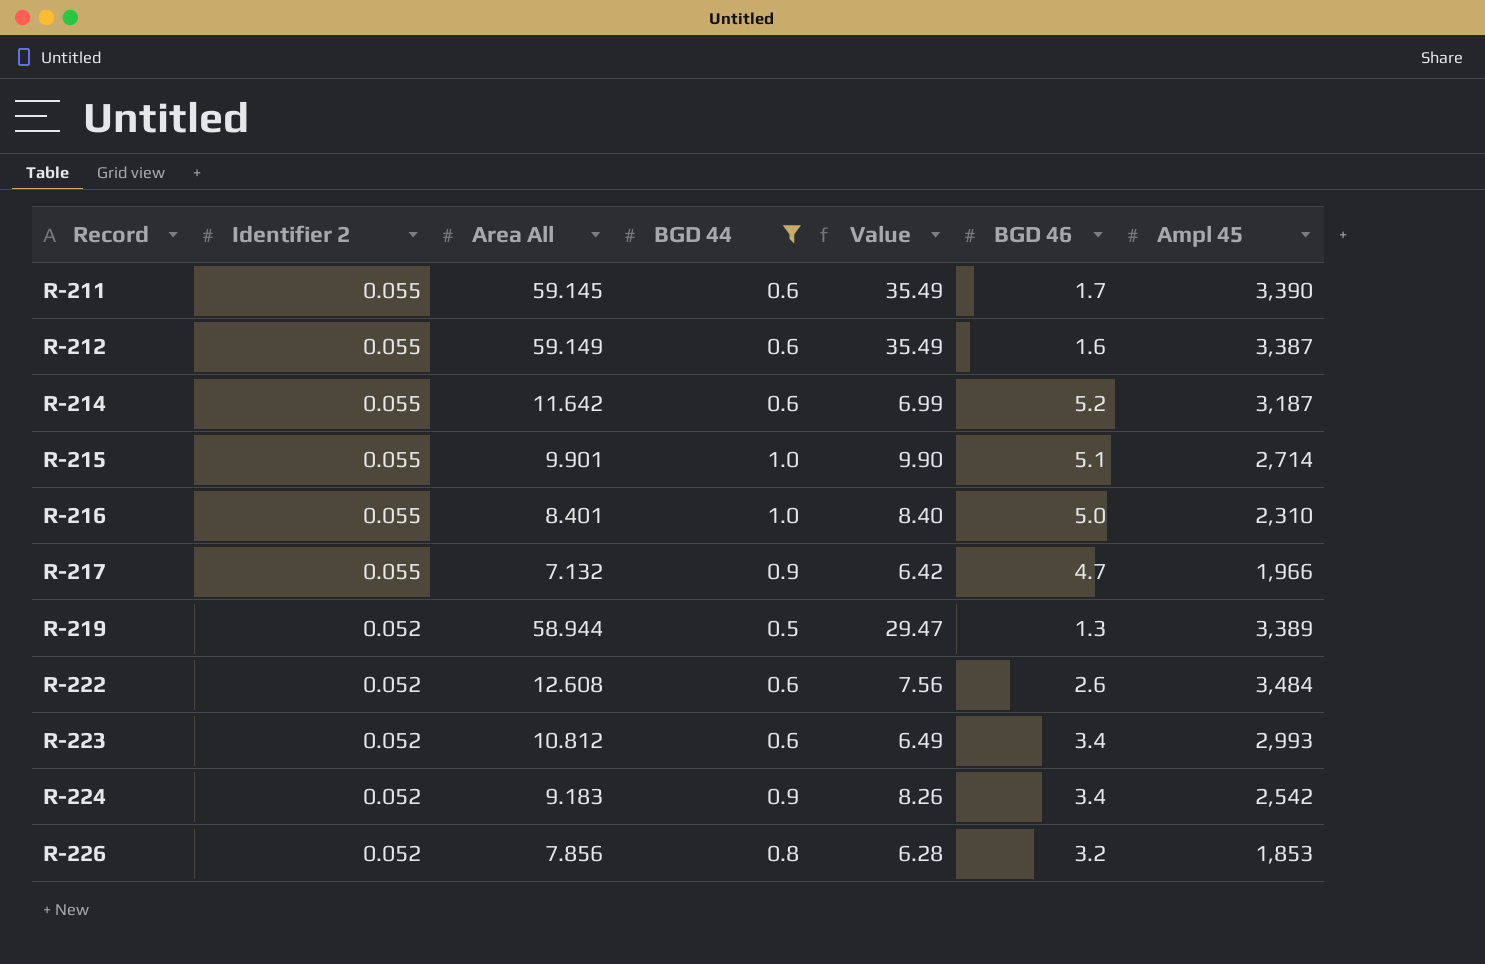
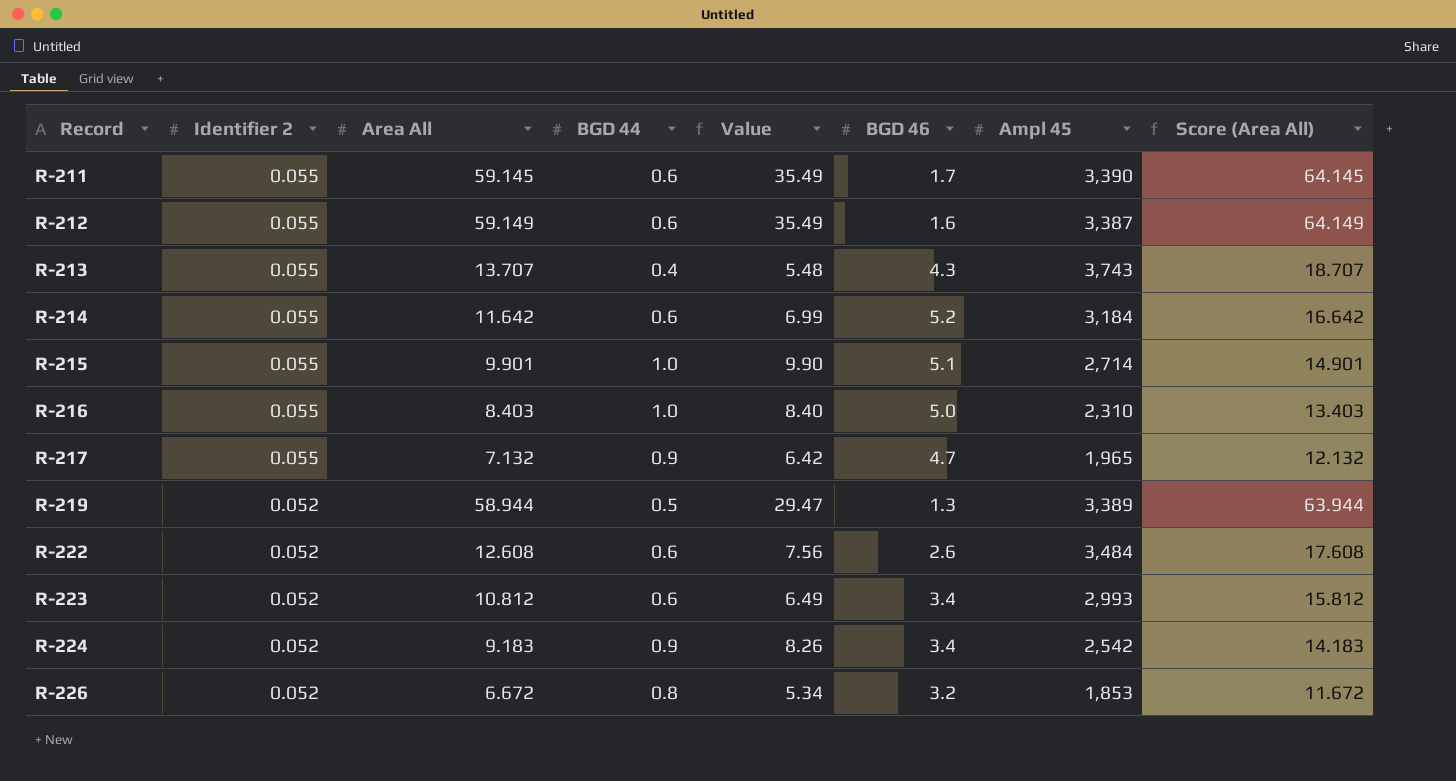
filter: BGD 44 != 0.4 -> none
column Score (Area All) | formula: none -> [Area All] + 5
R-214 | Ampl 45: 3,187 -> 3,184
R-216 | Area All: 8.401 -> 8.403
R-217 | Ampl 45: 1,966 -> 1,965
R-226 | Area All: 7.856 -> 6.672
R-226 | Value: 6.28 -> 5.34

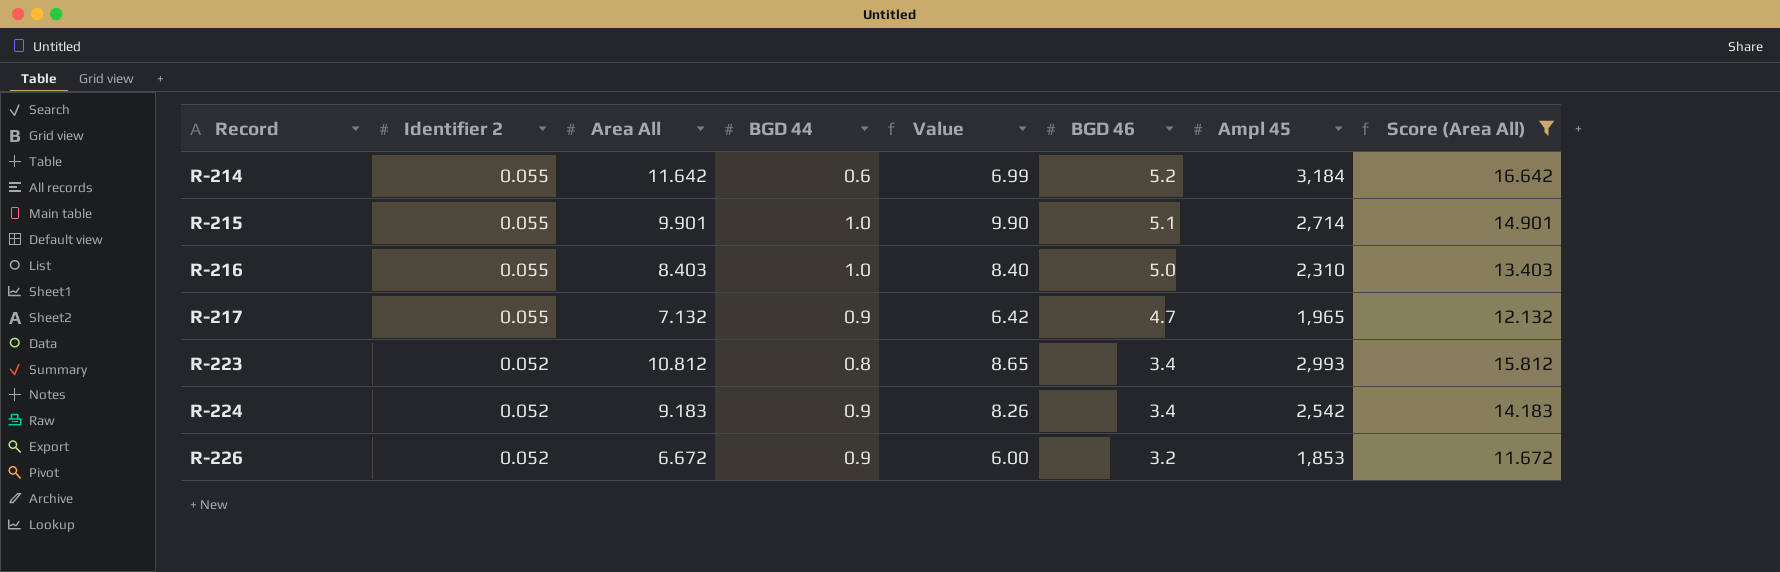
filter: none -> Score (Area All) <= 16.642
R-223 | BGD 44: 0.6 -> 0.8
R-223 | Value: 6.49 -> 8.65
R-226 | BGD 44: 0.8 -> 0.9
R-226 | Value: 5.34 -> 6.00

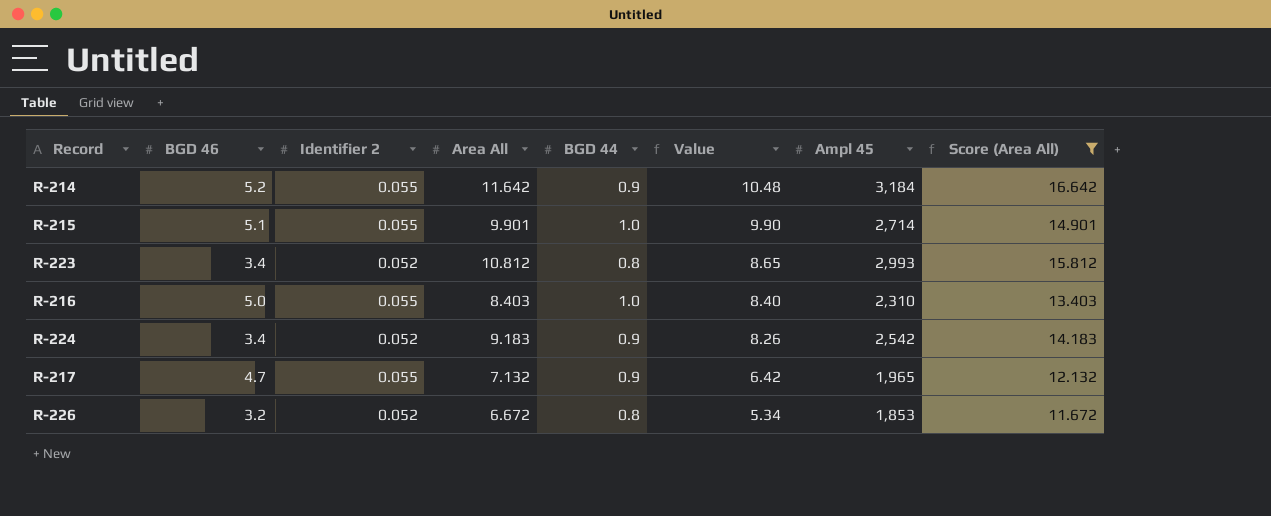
row order: Record ascending -> Value descending
column BGD 46 | position: 6 -> 2
R-214 | BGD 44: 0.6 -> 0.9
R-214 | Value: 6.99 -> 10.48
R-226 | BGD 44: 0.9 -> 0.8
R-226 | Value: 6.00 -> 5.34

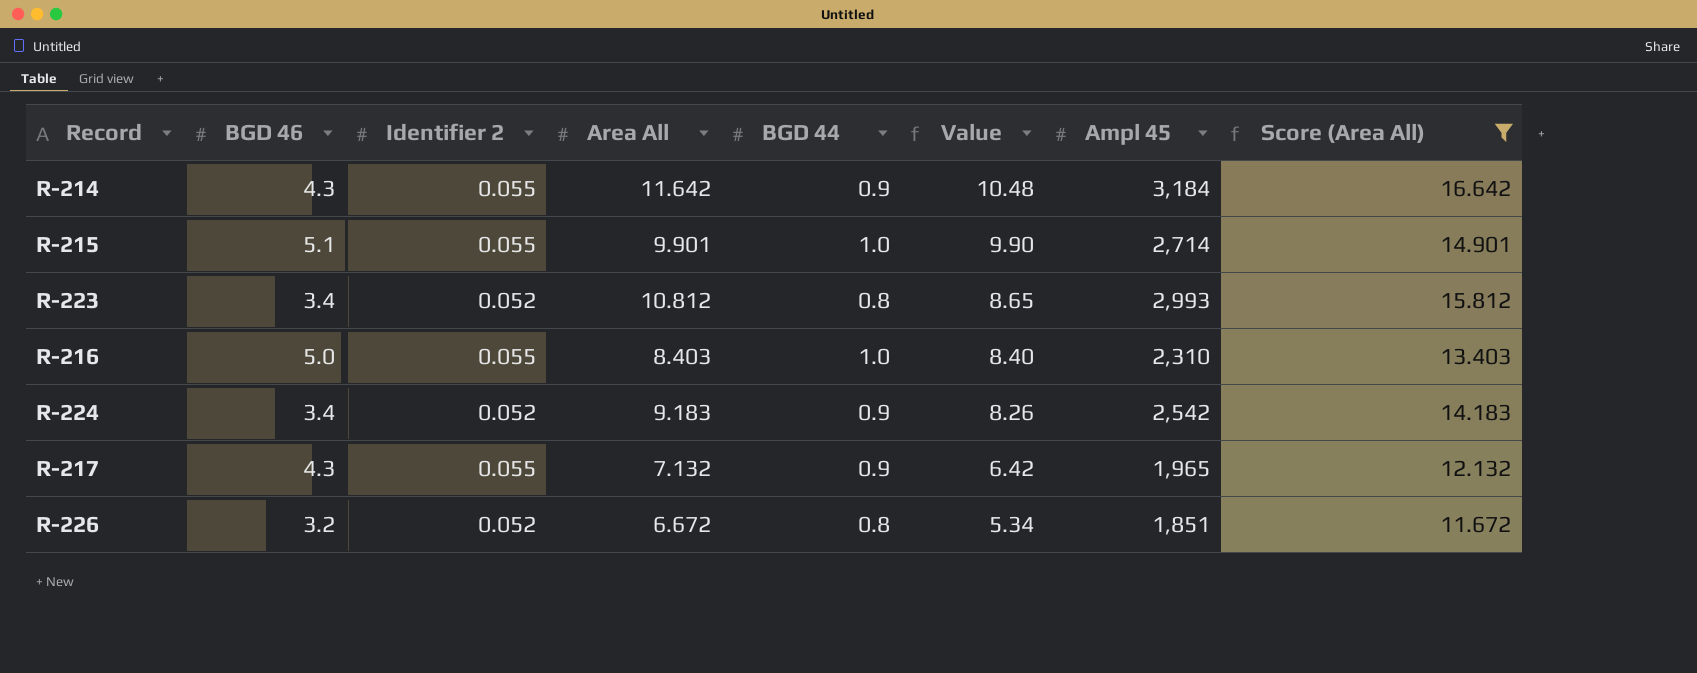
R-214 | BGD 46: 5.2 -> 4.3
R-217 | BGD 46: 4.7 -> 4.3
R-226 | Ampl 45: 1,853 -> 1,851

